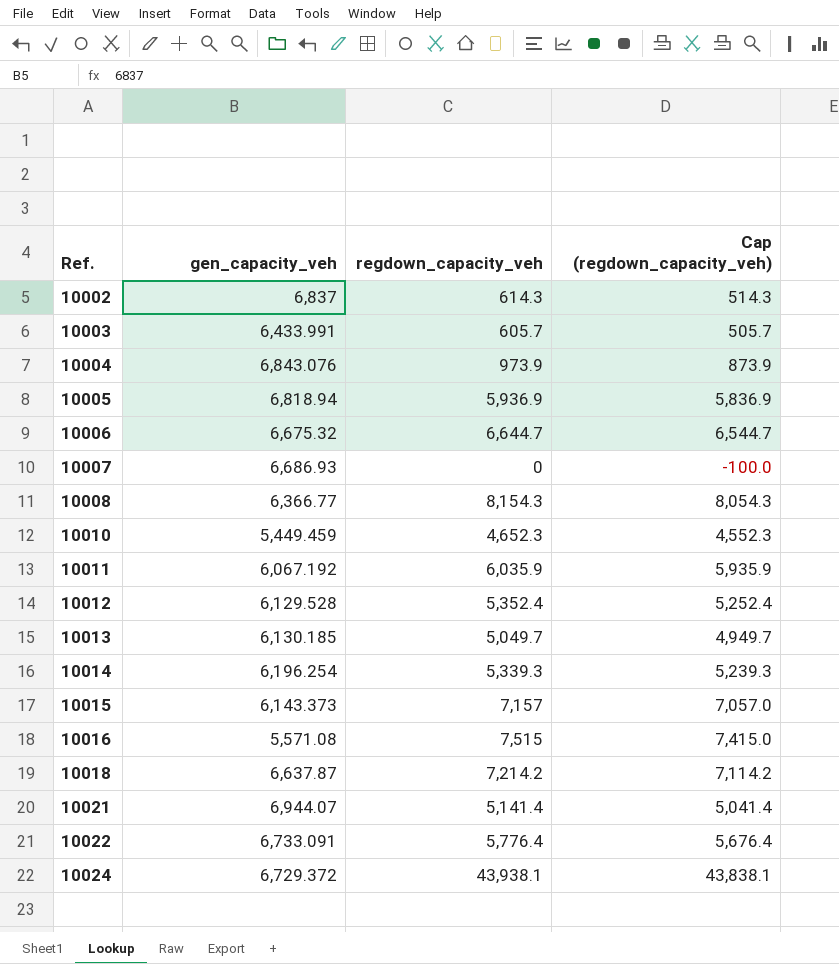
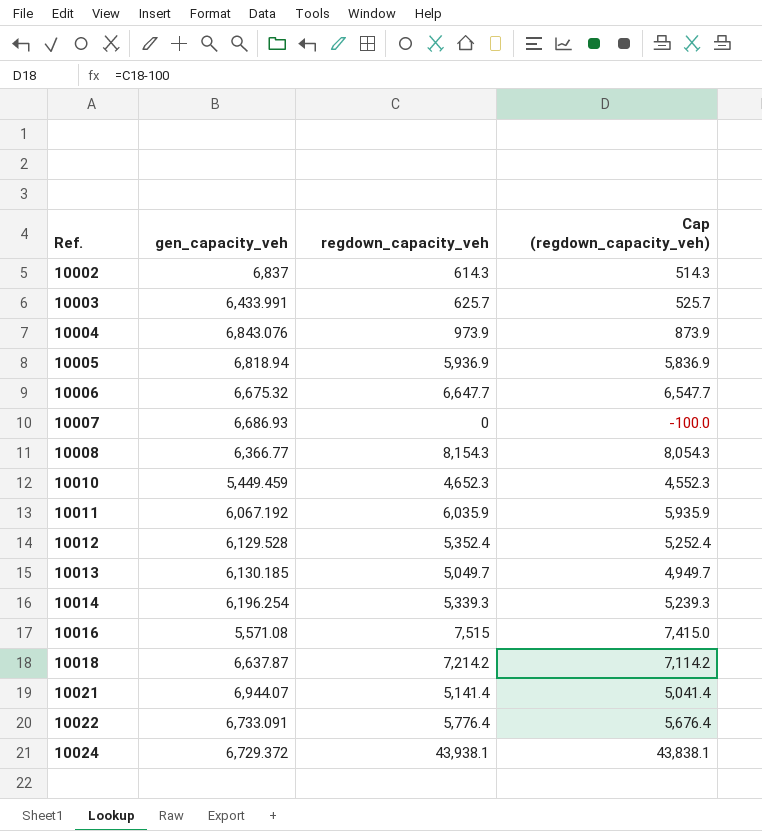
row 10015: 6,143.373 | 7,157 | 7,057.0 -> none
10003 | regdown_capacity_veh: 605.7 -> 625.7
10003 | Cap (regdown_capacity_veh): 505.7 -> 525.7
10006 | regdown_capacity_veh: 6,644.7 -> 6,647.7
10006 | Cap (regdown_capacity_veh): 6,544.7 -> 6,547.7

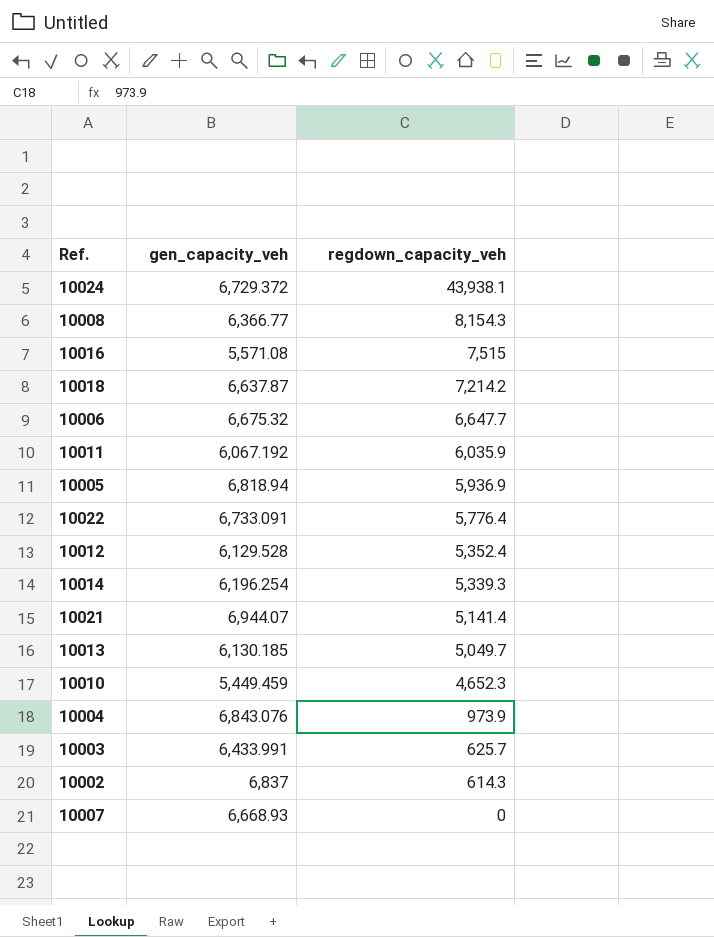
row order: Ref. ascending -> regdown_capacity_veh descending
column Cap (regdown_capacity_veh) | formula: [regdown_capacity_veh] - 100 -> none
10007 | gen_capacity_veh: 6,686.93 -> 6,668.93

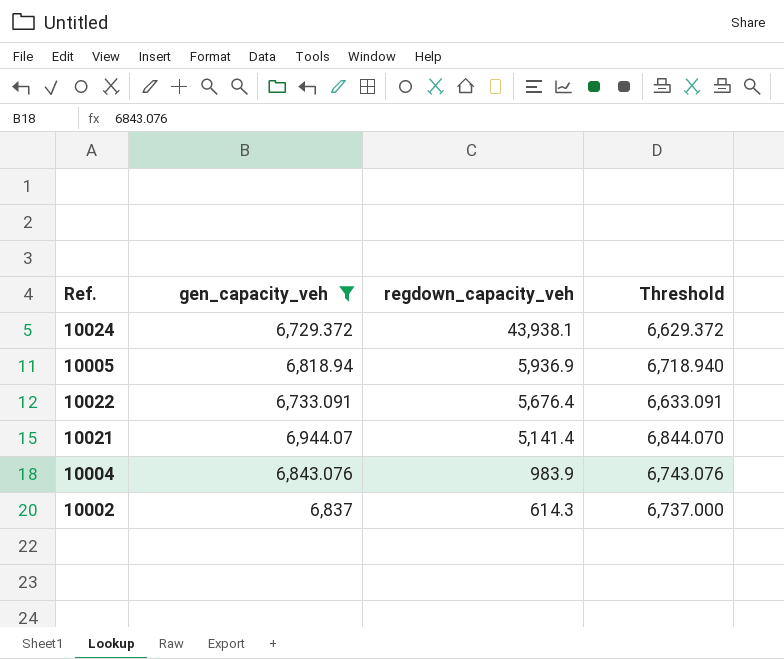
filter: none -> gen_capacity_veh >= 6,729.372
column Threshold | formula: none -> [gen_capacity_veh] - 100
10022 | regdown_capacity_veh: 5,776.4 -> 5,676.4
10004 | regdown_capacity_veh: 973.9 -> 983.9

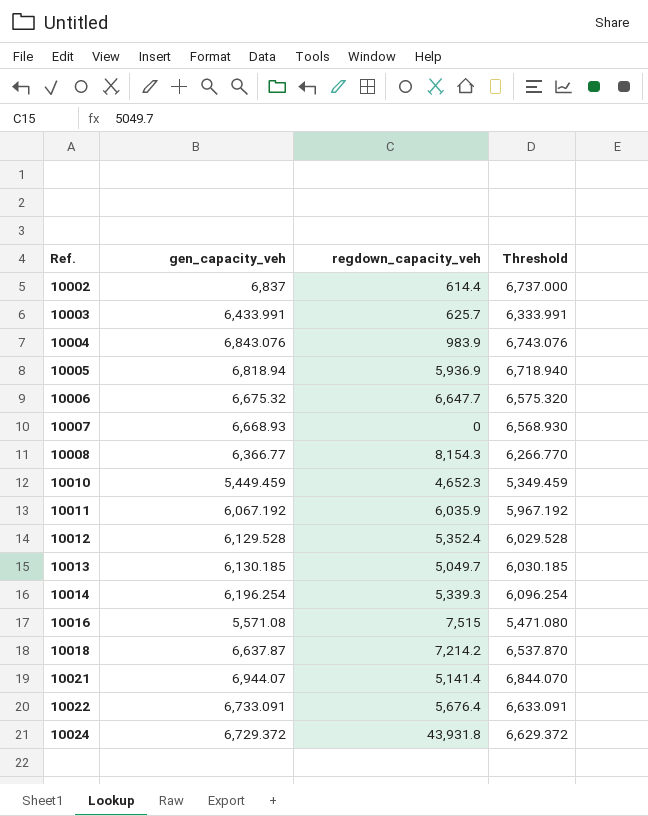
filter: gen_capacity_veh >= 6,729.372 -> none
row order: regdown_capacity_veh descending -> Ref. ascending
10002 | regdown_capacity_veh: 614.3 -> 614.4
10024 | regdown_capacity_veh: 43,938.1 -> 43,931.8

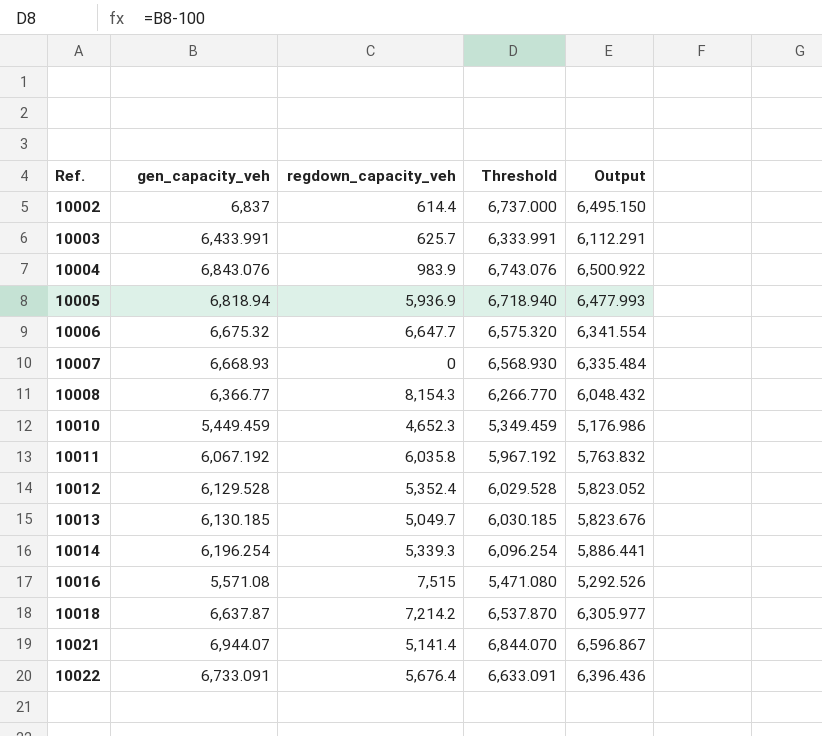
column Output | formula: none -> [gen_capacity_veh] * 0.95
row 10024: 6,729.372 | 43,931.8 | 6,629.372 -> none
10011 | regdown_capacity_veh: 6,035.9 -> 6,035.8

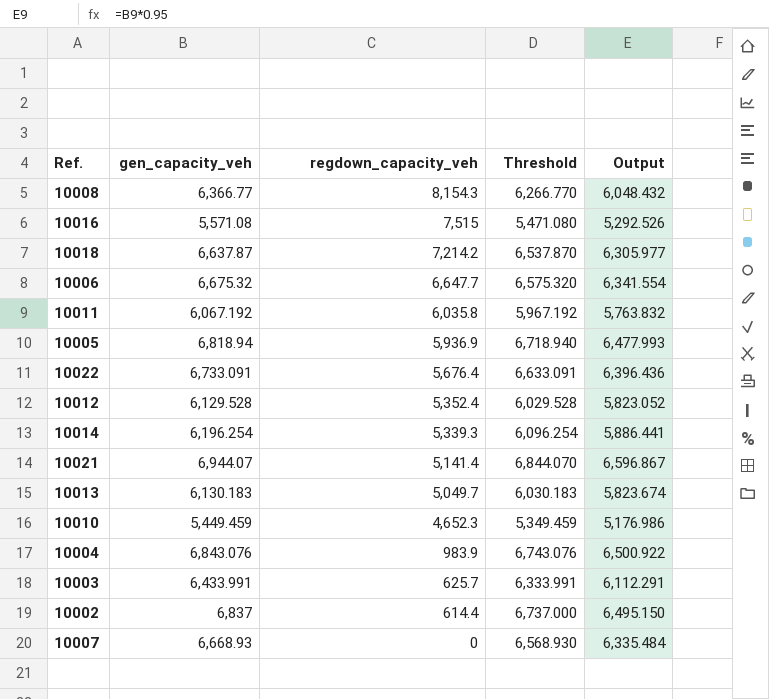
row order: Ref. ascending -> regdown_capacity_veh descending
10013 | gen_capacity_veh: 6,130.185 -> 6,130.183
10013 | Threshold: 6,030.185 -> 6,030.183
10013 | Output: 5,823.676 -> 5,823.674

